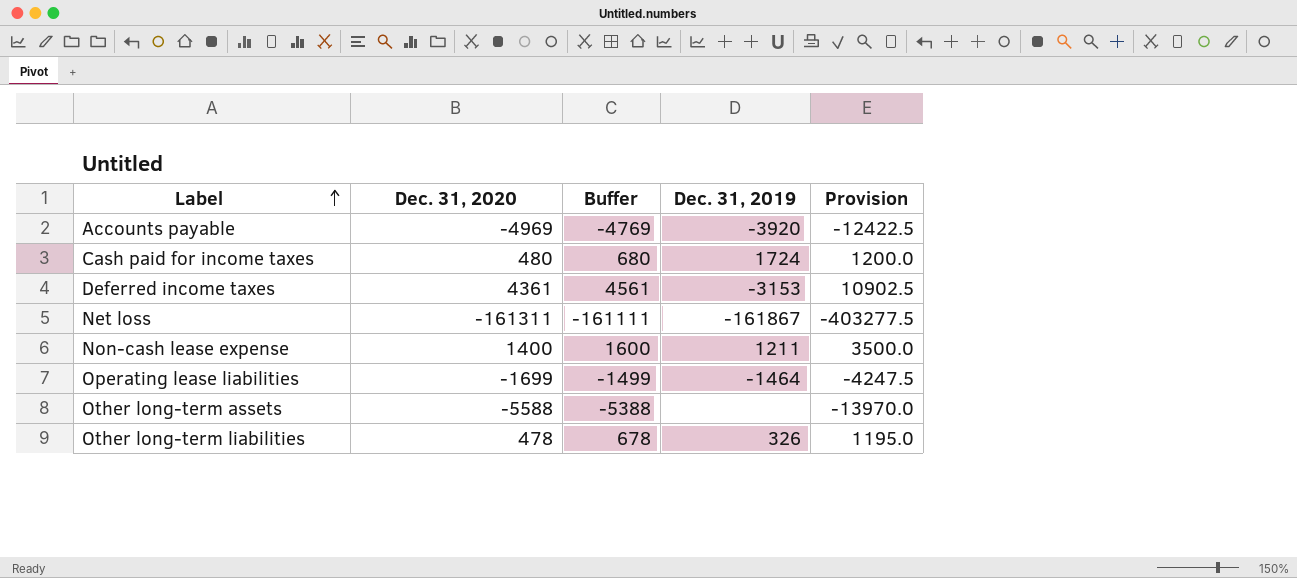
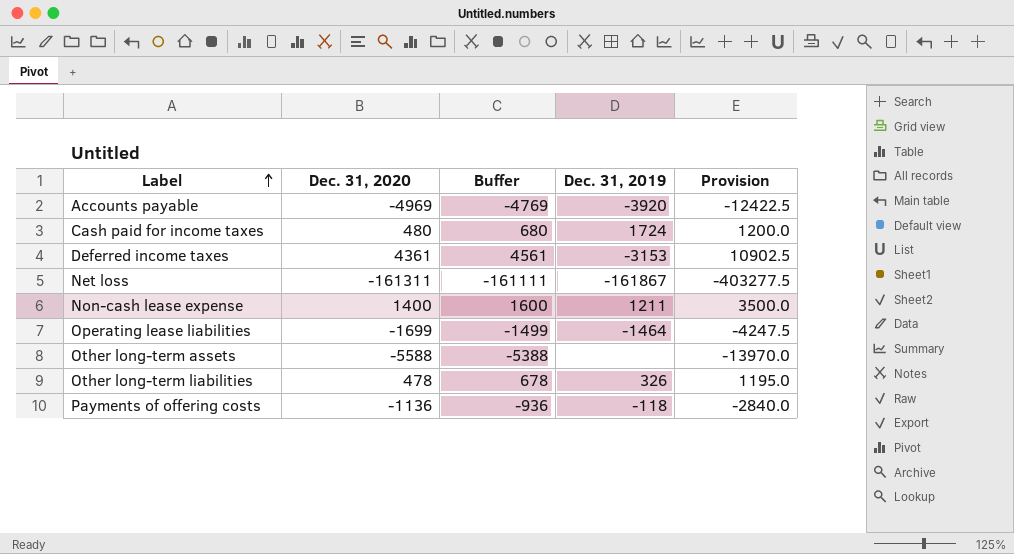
row Payments of offering costs: none -> -1136 | -936 | -118 | -2840.0

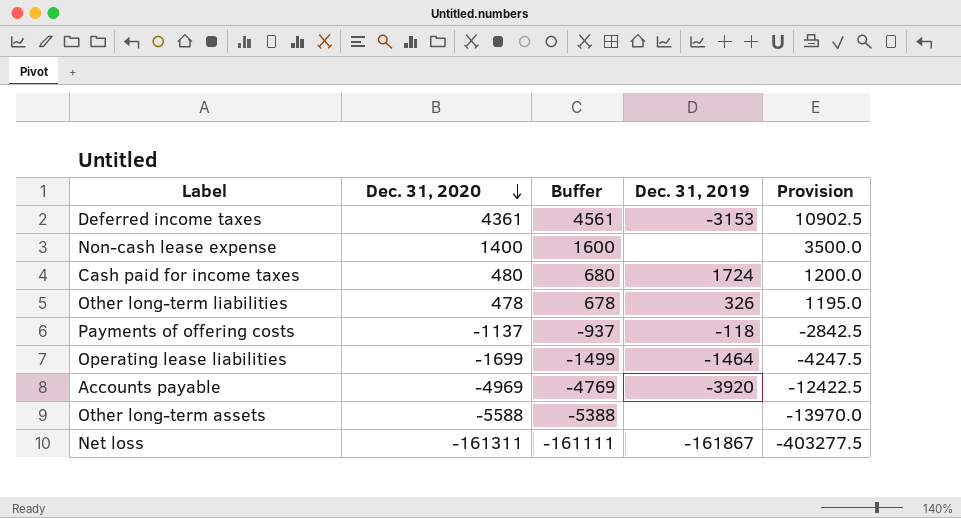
row order: Label ascending -> Dec. 31, 2020 descending
Non-cash lease expense | Dec. 31, 2019: 1211 -> none
Payments of offering costs | Dec. 31, 2020: -1136 -> -1137
Payments of offering costs | Buffer: -936 -> -937
Payments of offering costs | Provision: -2840.0 -> -2842.5

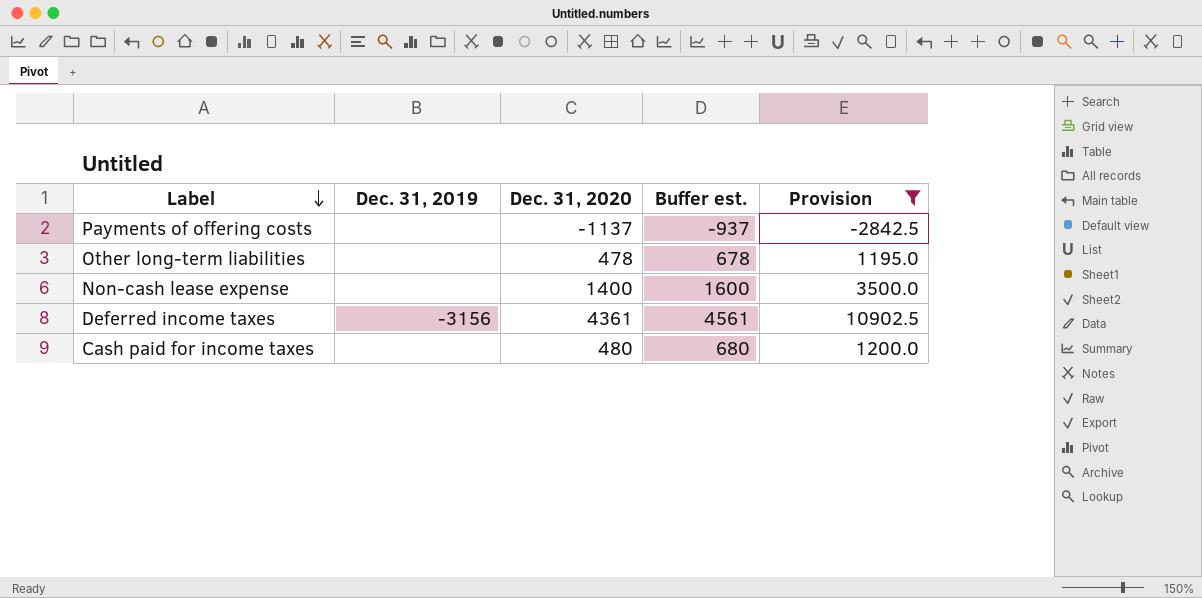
filter: none -> Provision >= -2842.5
row order: Dec. 31, 2020 descending -> Label descending
column Dec. 31, 2019 | position: 4 -> 2
column name: Buffer -> Buffer est.
Payments of offering costs | Dec. 31, 2019: -118 -> none
Other long-term liabilities | Dec. 31, 2019: 326 -> none
Deferred income taxes | Dec. 31, 2019: -3153 -> -3156
Cash paid for income taxes | Dec. 31, 2019: 1724 -> none

